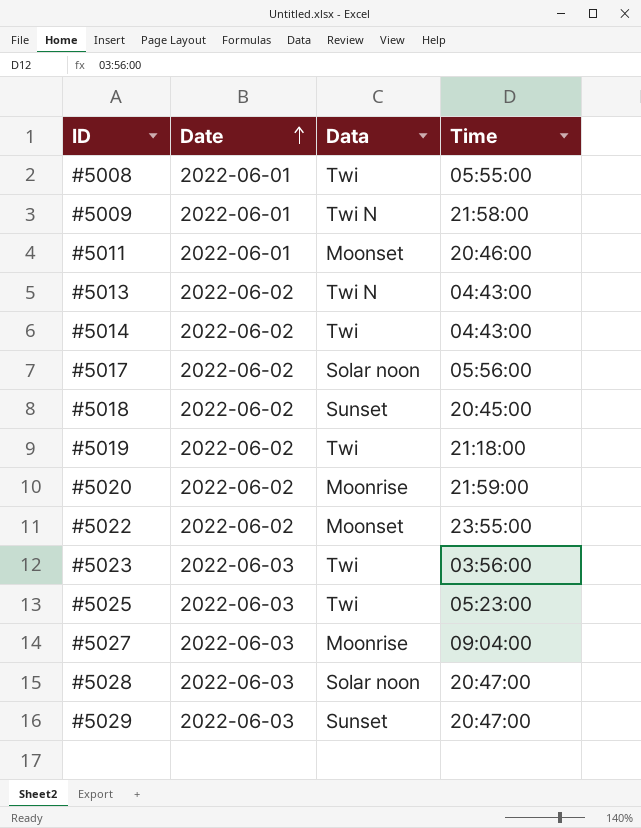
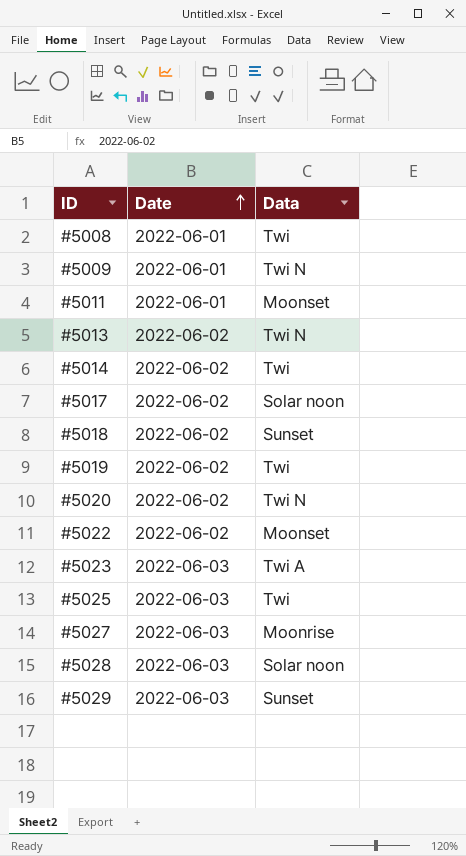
column Time | position: 4 -> none
#5020 | Data: Moonrise -> Twi N
#5023 | Data: Twi -> Twi A

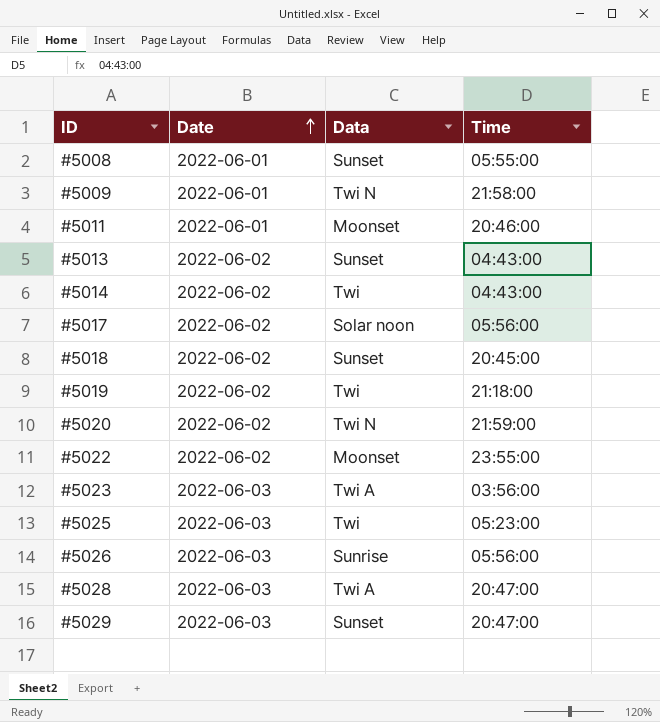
column Time | position: none -> 4
row #5027: 2022-06-03 | Moonrise -> none
#5008 | Data: Twi -> Sunset
#5013 | Data: Twi N -> Sunset
row #5026: none -> 2022-06-03 | Sunrise | 05:56:00
#5028 | Data: Solar noon -> Twi A

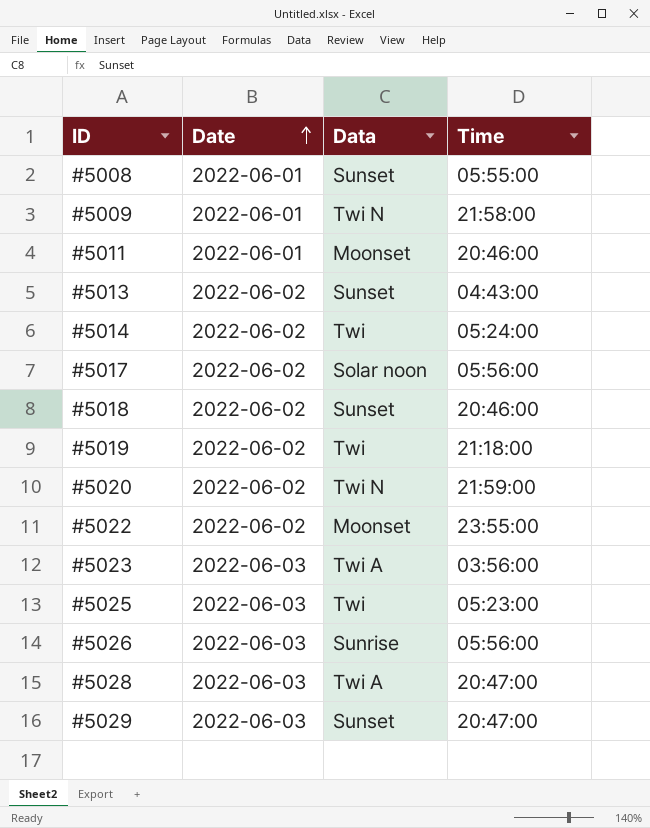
#5014 | Time: 04:43:00 -> 05:24:00
#5018 | Time: 20:45:00 -> 20:46:00

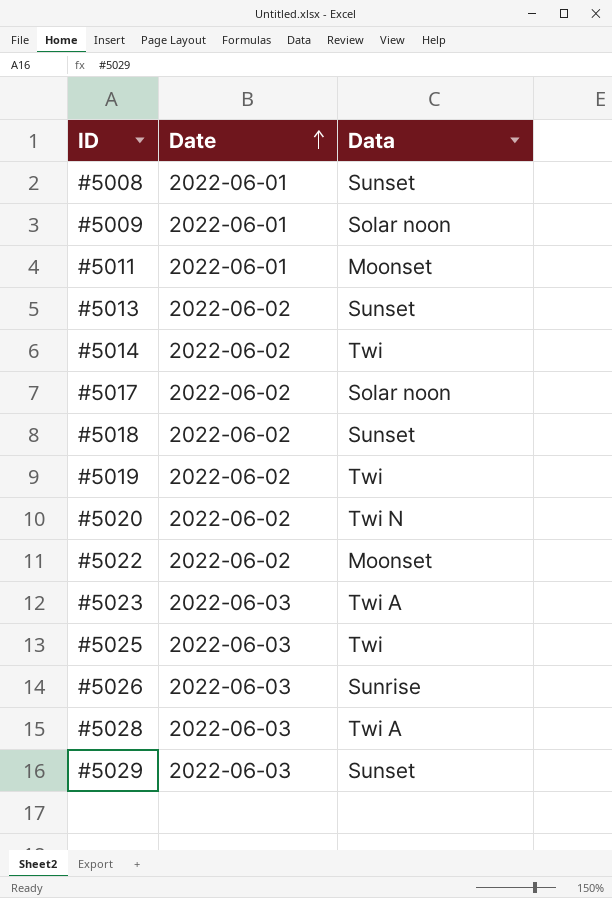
column Time | position: 4 -> none
#5009 | Data: Twi N -> Solar noon

